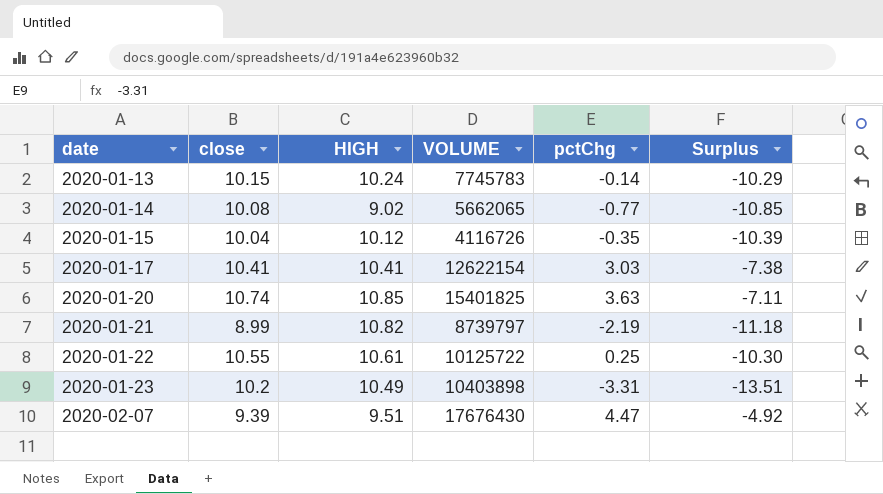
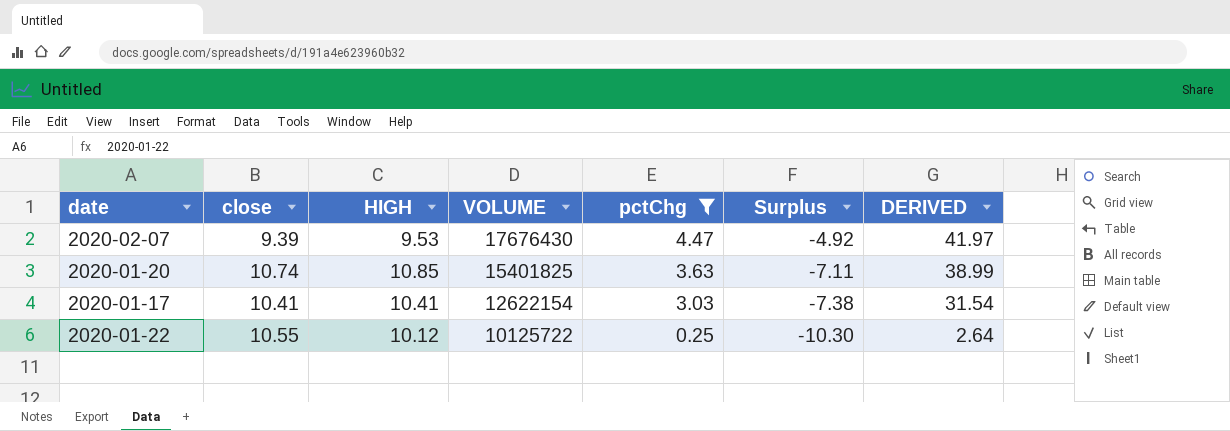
filter: none -> pctChg >= 0.25
row order: date ascending -> VOLUME descending
column DERIVED | formula: none -> [close] * [pctChg]
2020-02-07 | HIGH: 9.51 -> 9.53
2020-01-22 | HIGH: 10.61 -> 10.12

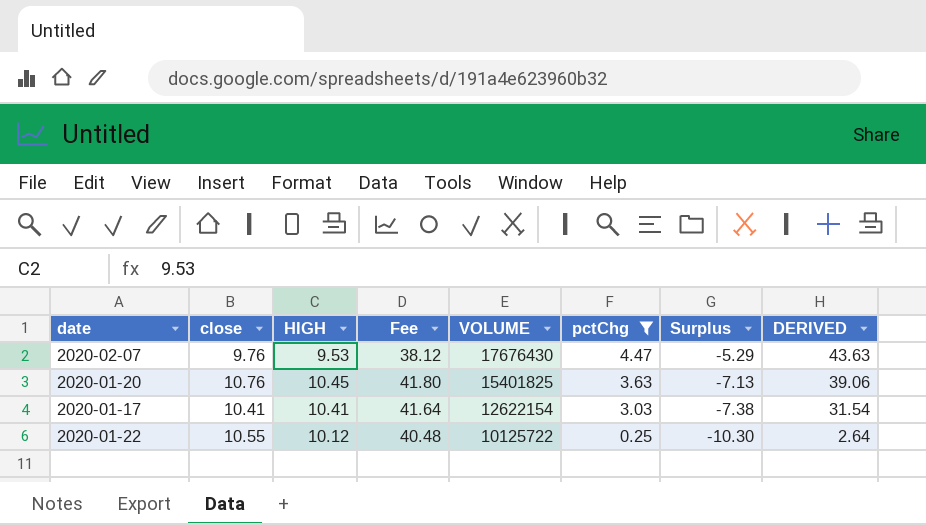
column Fee | formula: none -> [HIGH] * 4
2020-02-07 | close: 9.39 -> 9.76
2020-02-07 | Surplus: -4.92 -> -5.29
2020-02-07 | DERIVED: 41.97 -> 43.63
2020-01-20 | close: 10.74 -> 10.76
2020-01-20 | HIGH: 10.85 -> 10.45
2020-01-20 | Surplus: -7.11 -> -7.13
2020-01-20 | DERIVED: 38.99 -> 39.06

